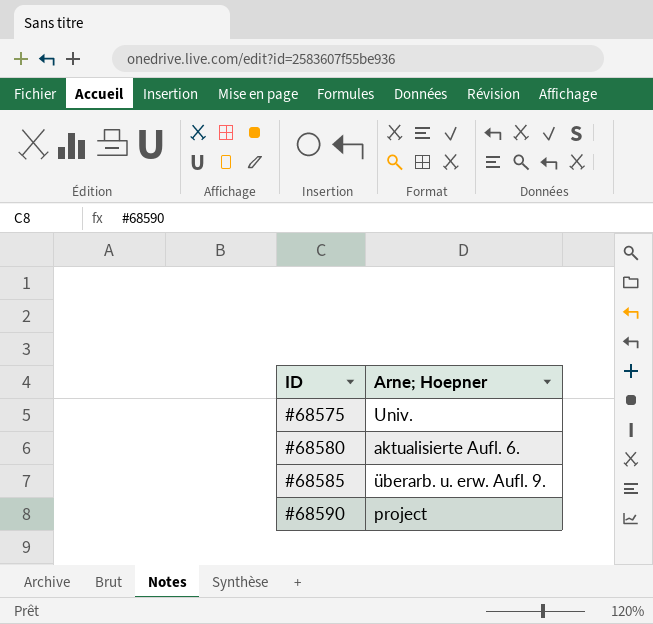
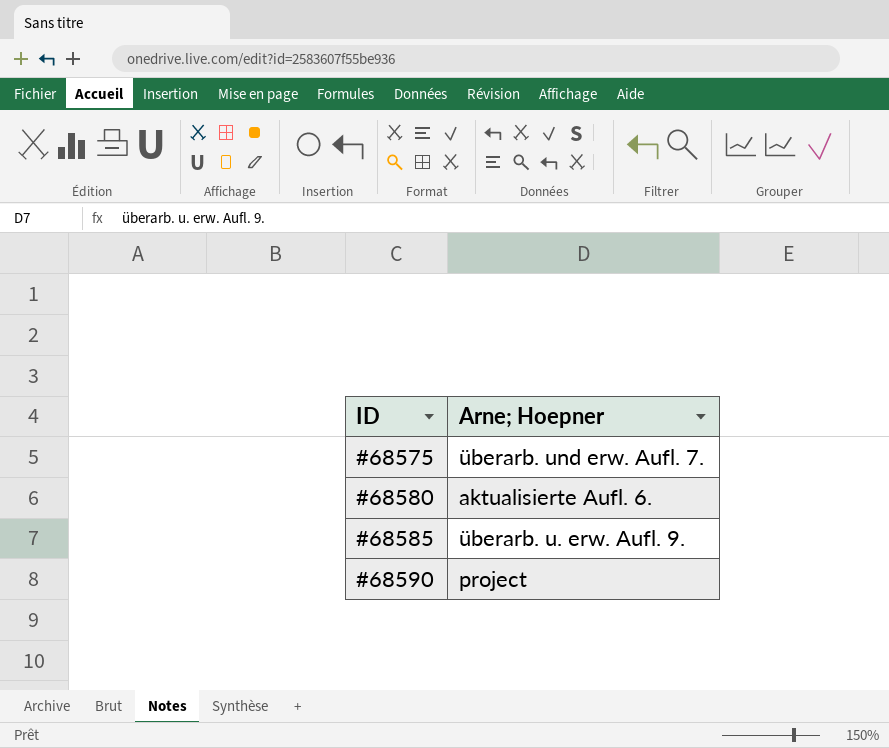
#68575 | Arne; Hoepner: Univ. -> überarb. und erw. Aufl. 7.

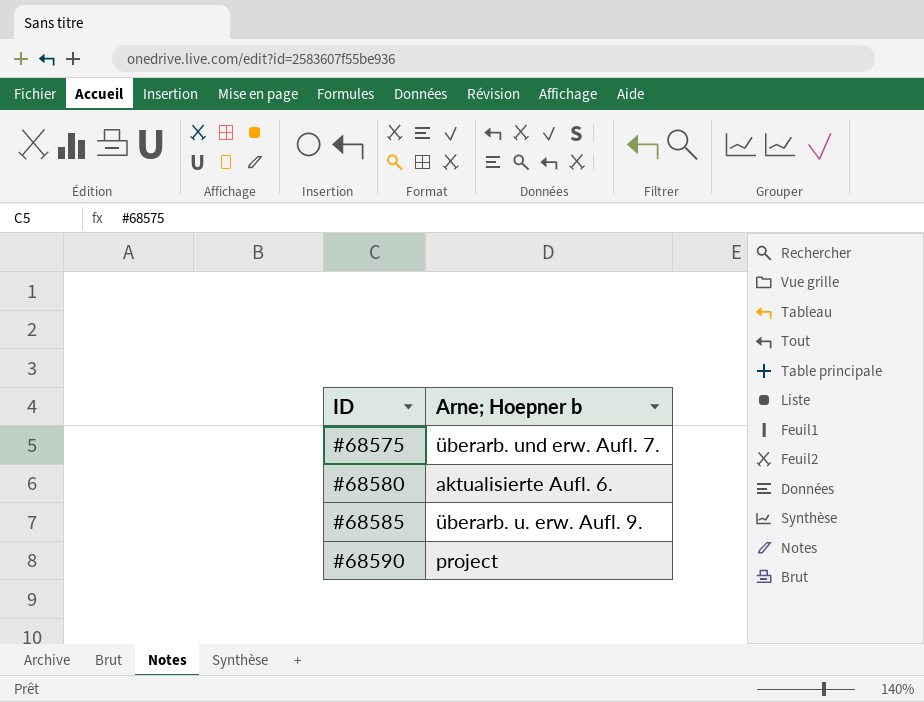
column name: Arne; Hoepner -> Arne; Hoepner b

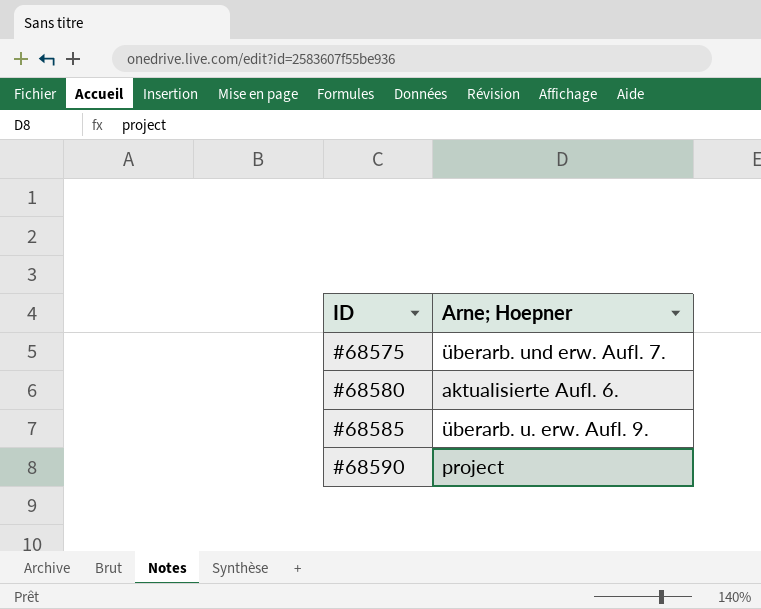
column name: Arne; Hoepner b -> Arne; Hoepner

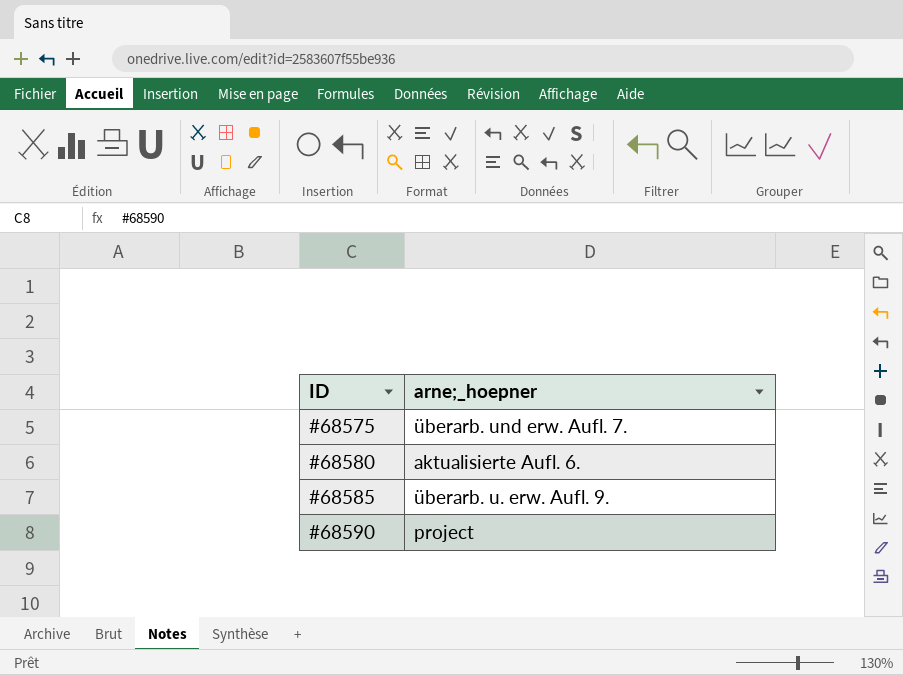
column name: Arne; Hoepner -> arne;_hoepner

